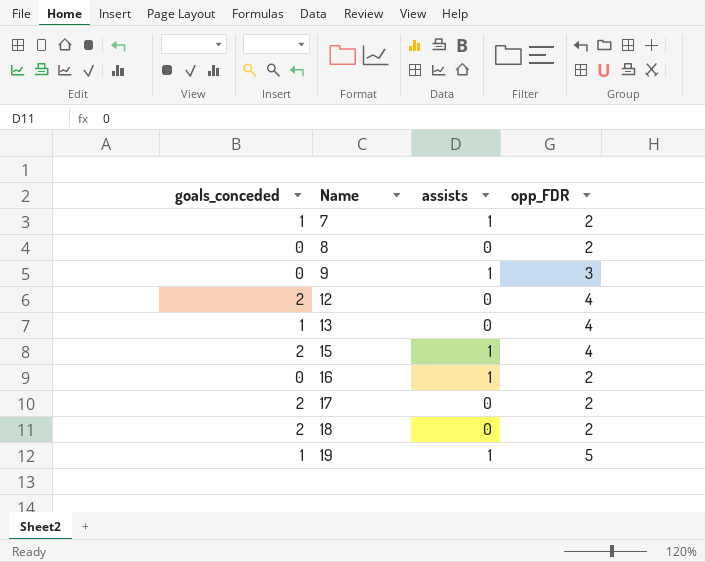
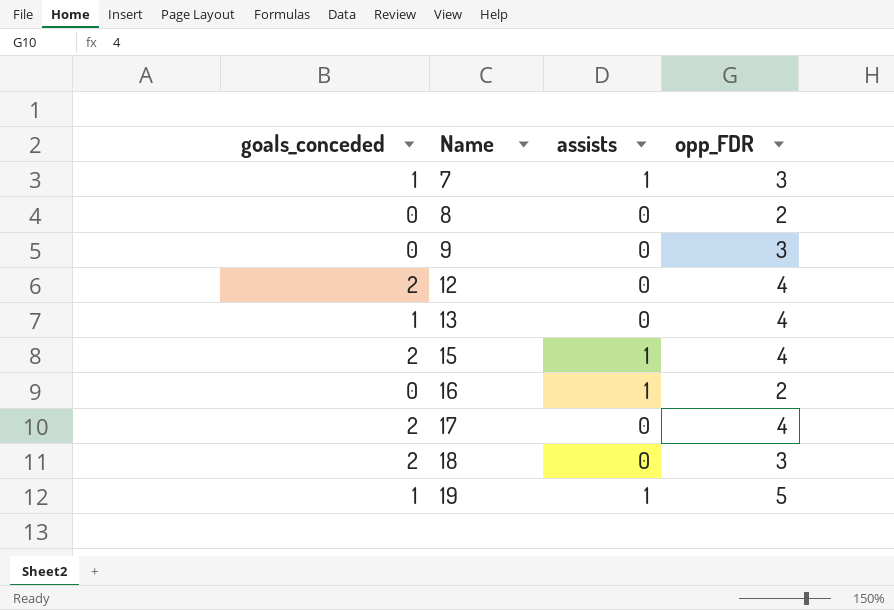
7 | opp_FDR: 2 -> 3
9 | assists: 1 -> 0
17 | opp_FDR: 2 -> 4
18 | opp_FDR: 2 -> 3

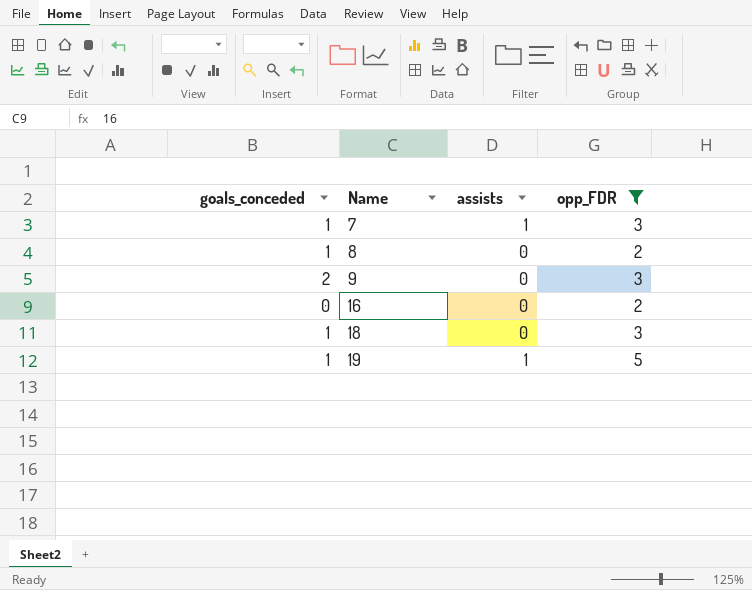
filter: none -> opp_FDR != 4
8 | goals_conceded: 0 -> 1
9 | goals_conceded: 0 -> 2
16 | assists: 1 -> 0
18 | goals_conceded: 2 -> 1

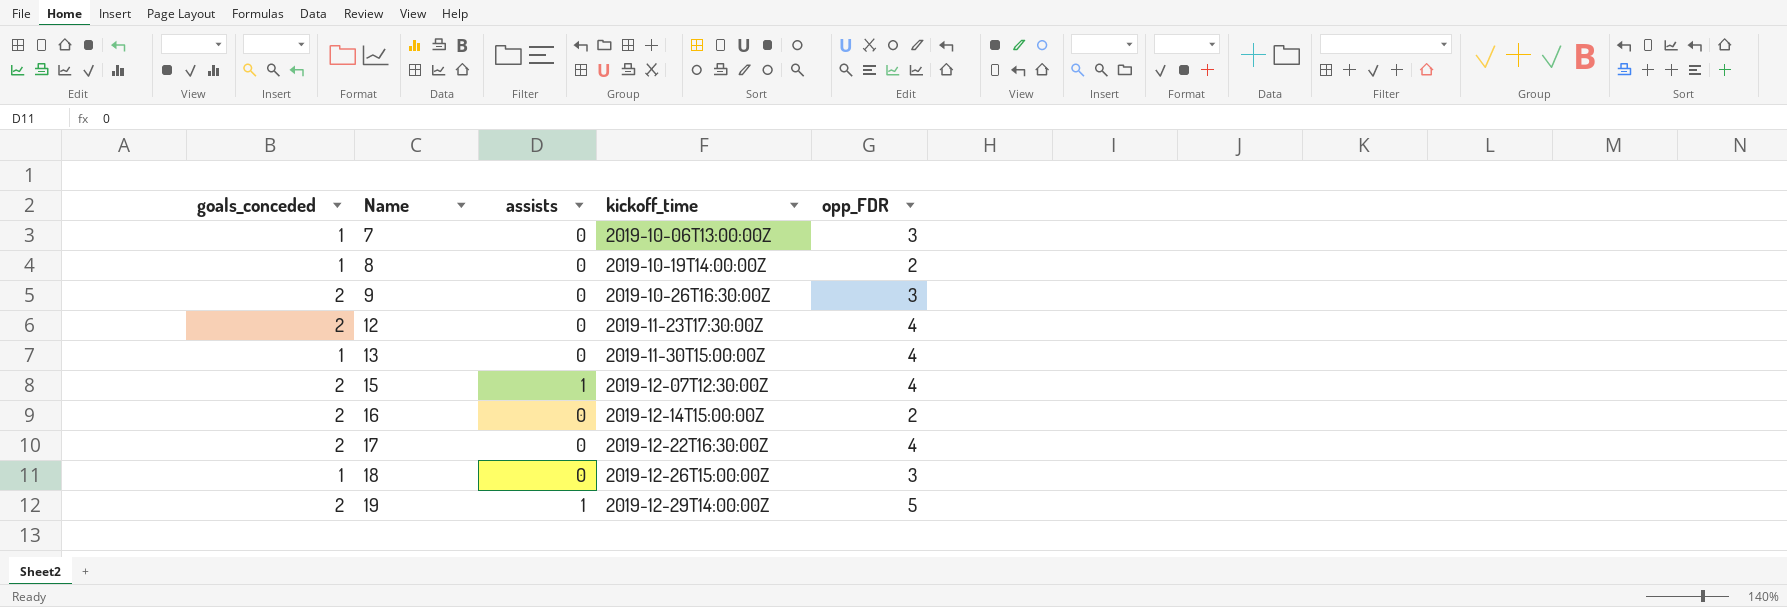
filter: opp_FDR != 4 -> none
column kickoff_time | position: none -> 4
7 | assists: 1 -> 0
16 | goals_conceded: 0 -> 2
19 | goals_conceded: 1 -> 2

